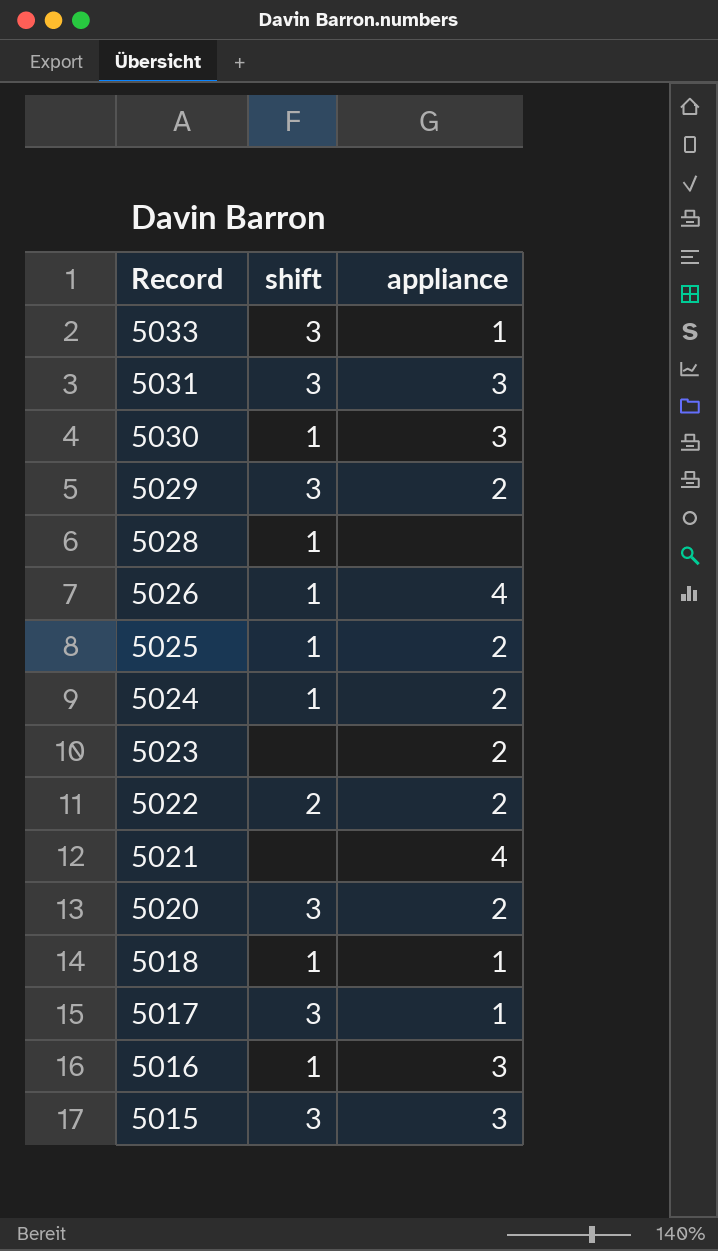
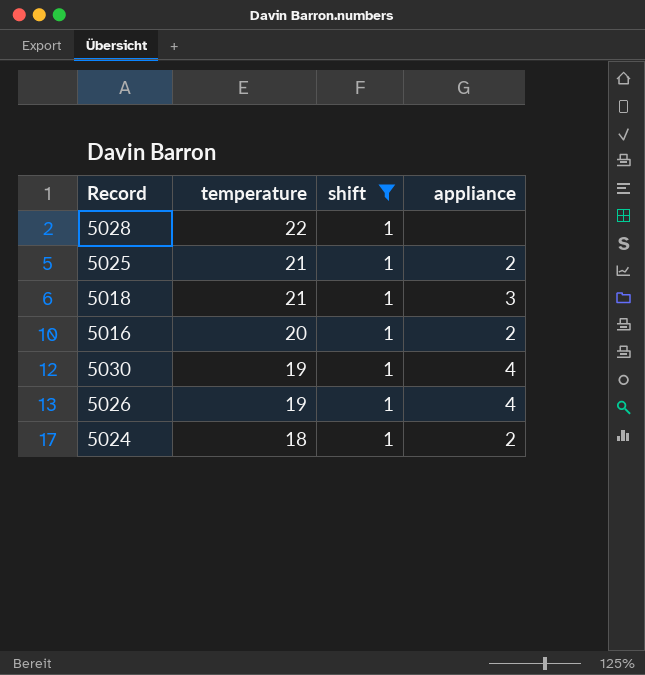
filter: none -> shift = 1
row order: Record descending -> temperature descending
column temperature | position: none -> 2
5018 | appliance: 1 -> 3
5016 | appliance: 3 -> 2
5030 | appliance: 3 -> 4

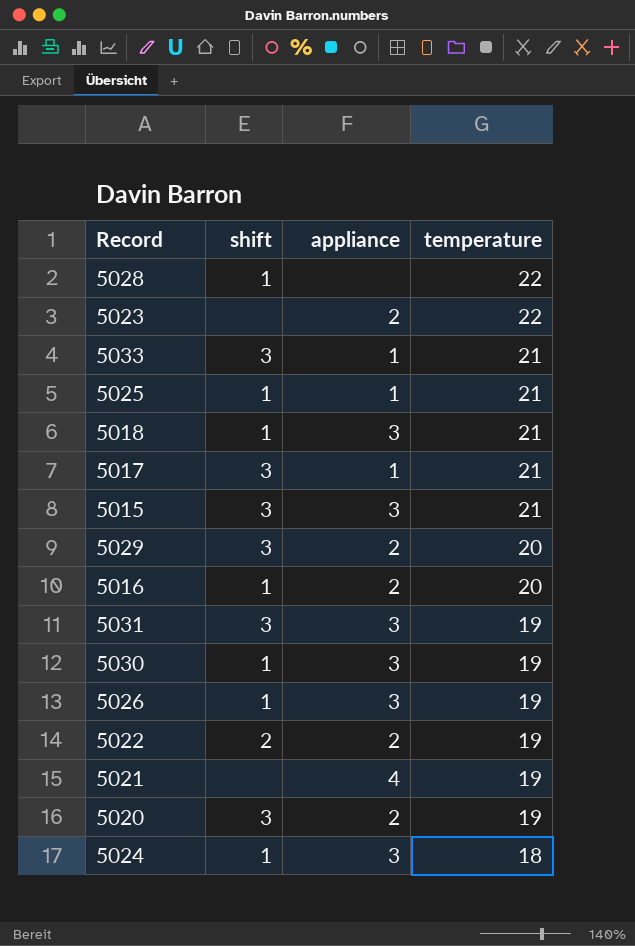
filter: shift = 1 -> none
column temperature | position: 2 -> 4
5025 | appliance: 2 -> 1
5030 | appliance: 4 -> 3
5026 | appliance: 4 -> 3
5024 | appliance: 2 -> 3

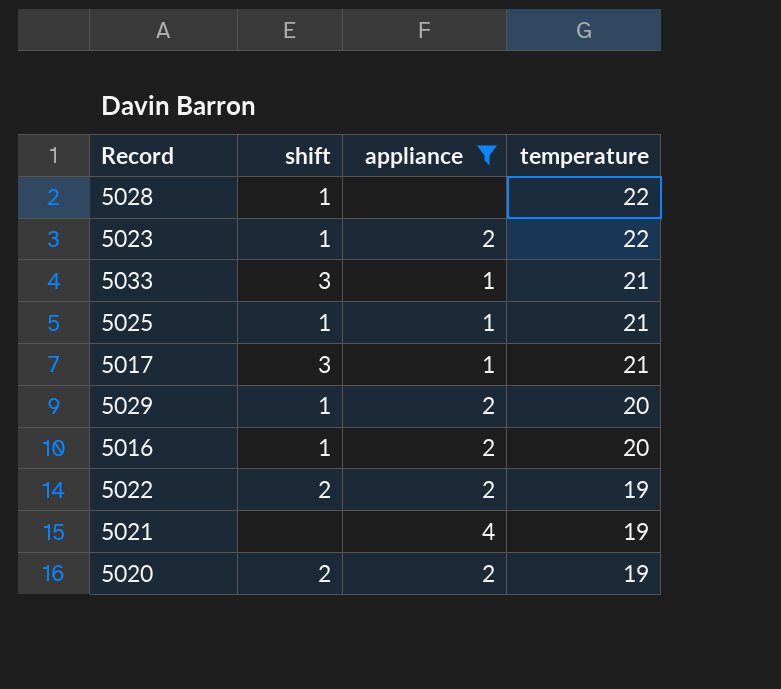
filter: none -> appliance != 3
5023 | shift: none -> 1
5029 | shift: 3 -> 1
5020 | shift: 3 -> 2

